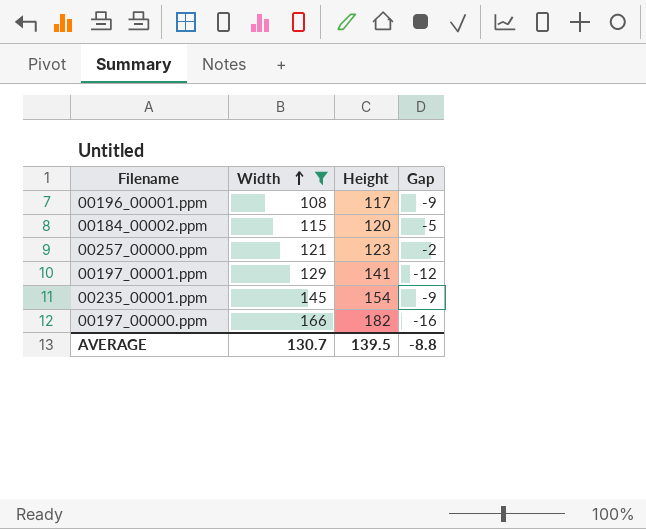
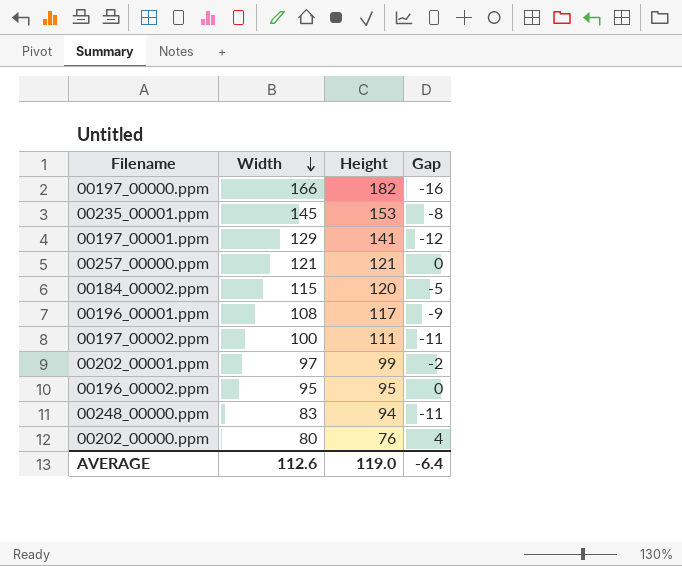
filter: Width >= 108 -> none
row order: Width ascending -> Width descending
00235_00001.ppm | Height: 154 -> 153
00235_00001.ppm | Gap: -9 -> -8
00257_00000.ppm | Height: 123 -> 121
00257_00000.ppm | Gap: -2 -> 0
AVERAGE | Width: 130.7 -> 112.6
AVERAGE | Height: 139.5 -> 119.0
AVERAGE | Gap: -8.8 -> -6.4

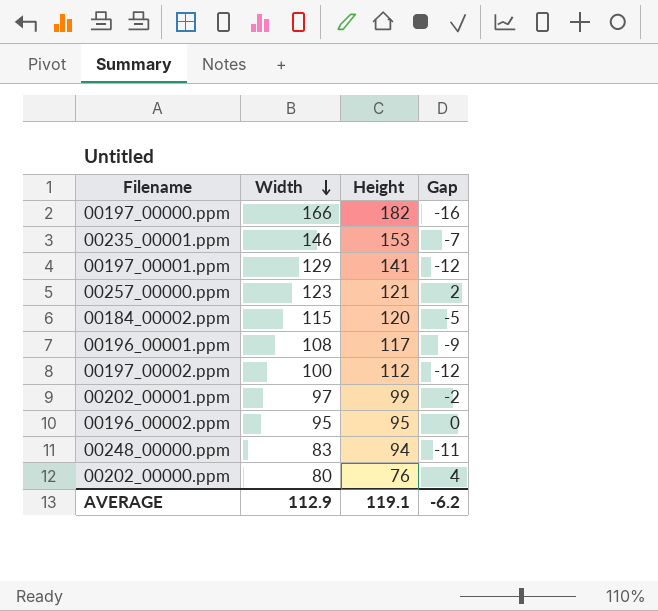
00235_00001.ppm | Width: 145 -> 146
00235_00001.ppm | Gap: -8 -> -7
00257_00000.ppm | Width: 121 -> 123
00257_00000.ppm | Gap: 0 -> 2
00197_00002.ppm | Height: 111 -> 112
00197_00002.ppm | Gap: -11 -> -12
AVERAGE | Width: 112.6 -> 112.9
AVERAGE | Height: 119.0 -> 119.1
AVERAGE | Gap: -6.4 -> -6.2

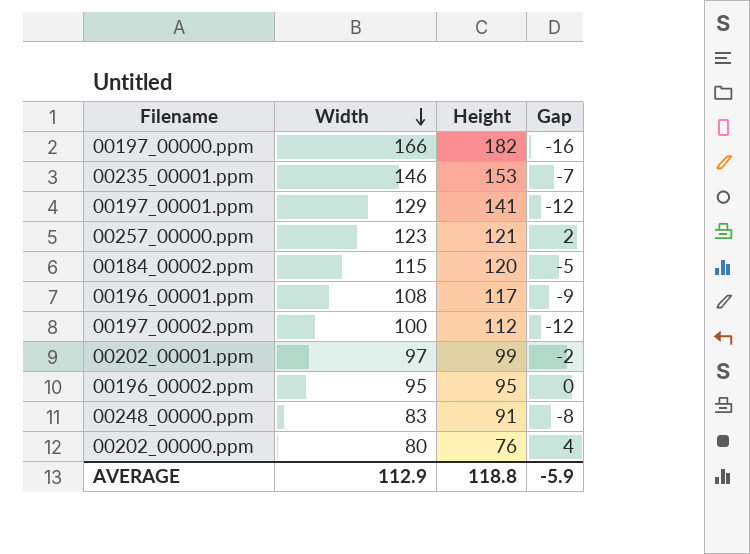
00248_00000.ppm | Height: 94 -> 91
00248_00000.ppm | Gap: -11 -> -8
AVERAGE | Height: 119.1 -> 118.8
AVERAGE | Gap: -6.2 -> -5.9

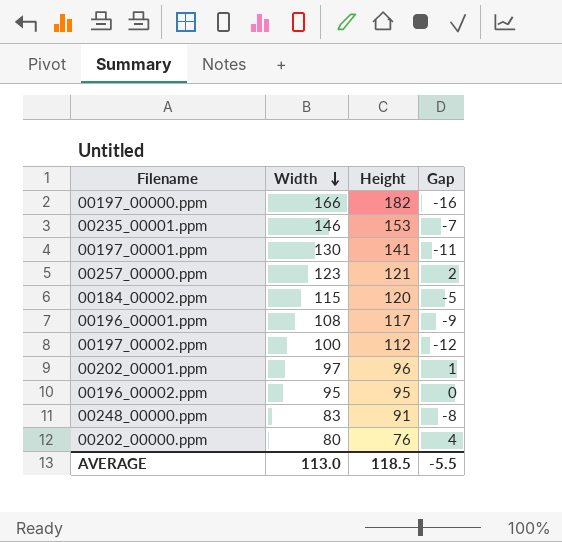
00197_00001.ppm | Width: 129 -> 130
00197_00001.ppm | Gap: -12 -> -11
00202_00001.ppm | Height: 99 -> 96
00202_00001.ppm | Gap: -2 -> 1
AVERAGE | Width: 112.9 -> 113.0
AVERAGE | Height: 118.8 -> 118.5
AVERAGE | Gap: -5.9 -> -5.5

